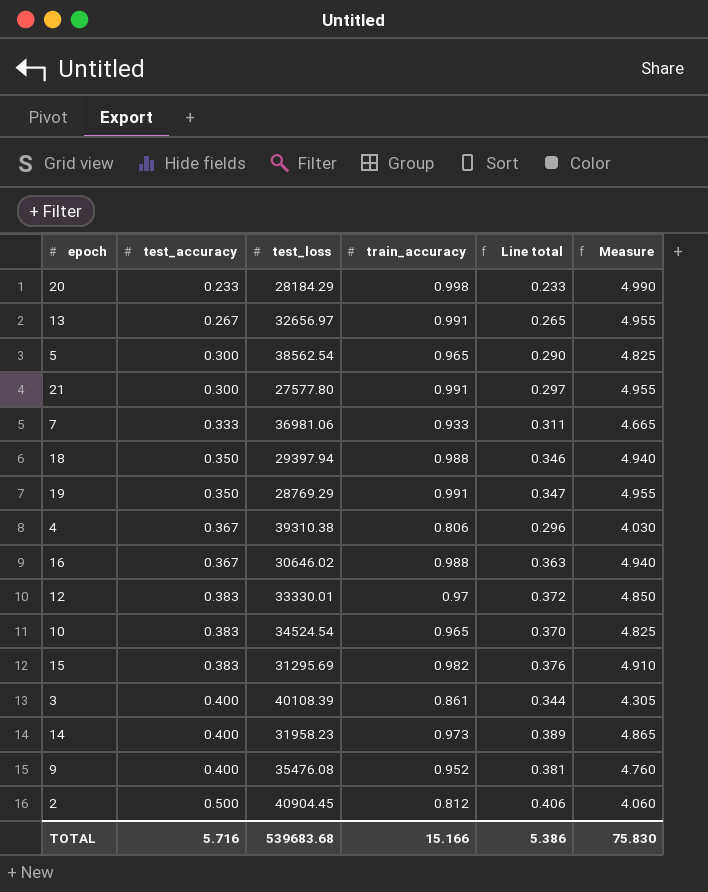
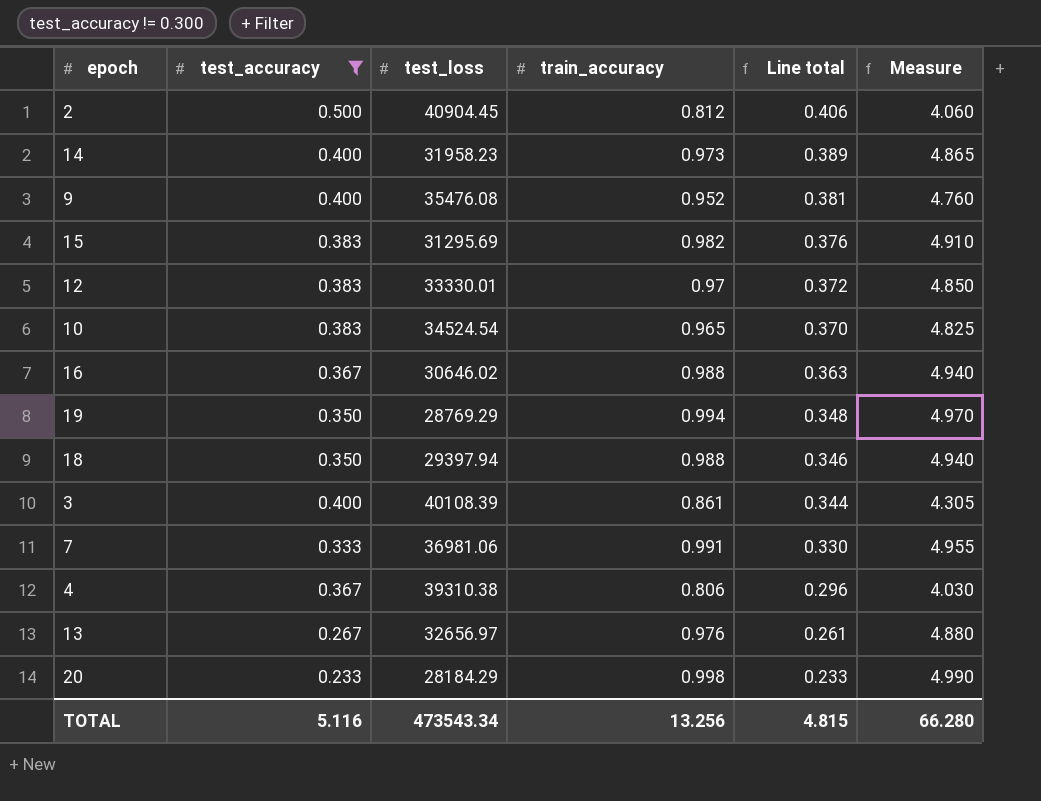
filter: none -> test_accuracy != 0.300
row order: test_accuracy ascending -> Line total descending
19 | train_accuracy: 0.991 -> 0.994
19 | Line total: 0.347 -> 0.348
19 | Measure: 4.955 -> 4.970
7 | train_accuracy: 0.933 -> 0.991
7 | Line total: 0.311 -> 0.330
7 | Measure: 4.665 -> 4.955
13 | train_accuracy: 0.991 -> 0.976
13 | Line total: 0.265 -> 0.261
13 | Measure: 4.955 -> 4.880
TOTAL | test_accuracy: 5.716 -> 5.116
TOTAL | test_loss: 539683.68 -> 473543.34
TOTAL | train_accuracy: 15.166 -> 13.256
TOTAL | Line total: 5.386 -> 4.815
TOTAL | Measure: 75.830 -> 66.280

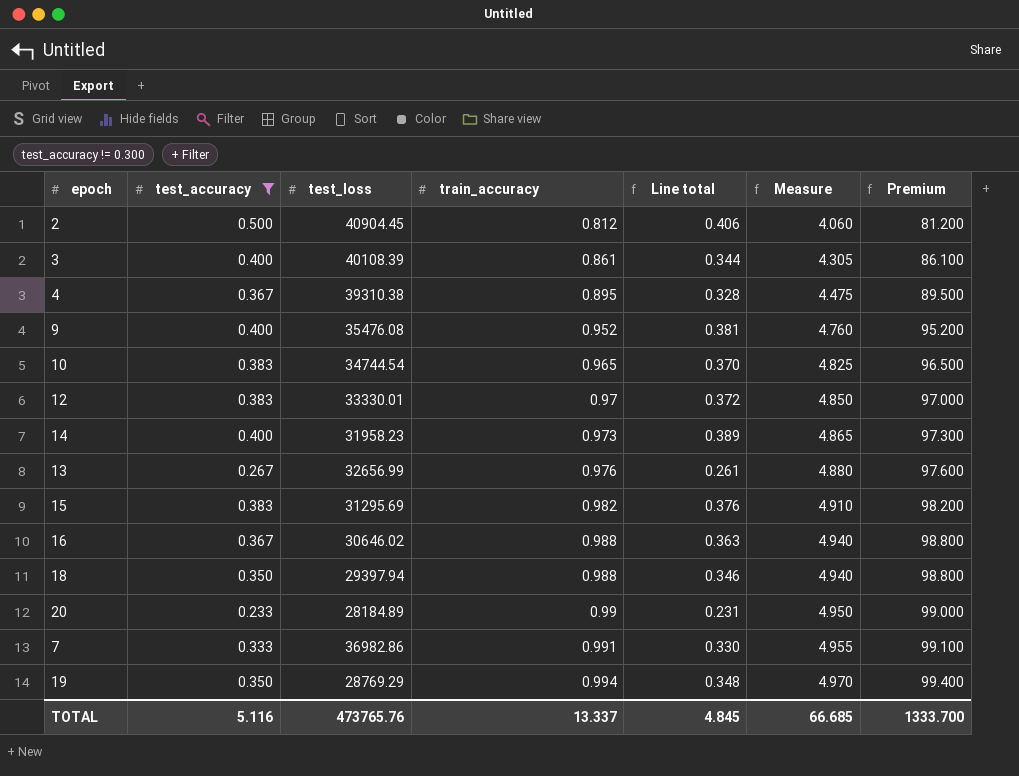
row order: Line total descending -> train_accuracy ascending
column Premium | formula: none -> [train_accuracy] * 100
4 | train_accuracy: 0.806 -> 0.895
4 | Line total: 0.296 -> 0.328
4 | Measure: 4.030 -> 4.475
10 | test_loss: 34524.54 -> 34744.54
13 | test_loss: 32656.97 -> 32656.99
20 | test_loss: 28184.29 -> 28184.89
20 | train_accuracy: 0.998 -> 0.99
20 | Line total: 0.233 -> 0.231
20 | Measure: 4.990 -> 4.950
7 | test_loss: 36981.06 -> 36982.86
TOTAL | test_loss: 473543.34 -> 473765.76
TOTAL | train_accuracy: 13.256 -> 13.337
TOTAL | Line total: 4.815 -> 4.845
TOTAL | Measure: 66.280 -> 66.685

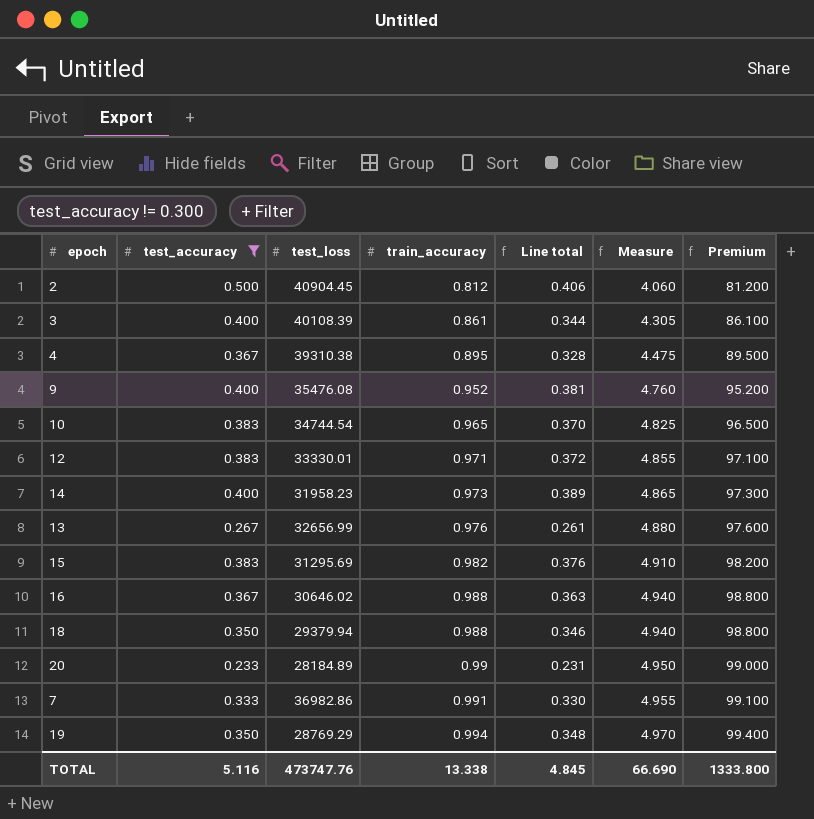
12 | train_accuracy: 0.97 -> 0.971
12 | Measure: 4.850 -> 4.855
12 | Premium: 97.000 -> 97.100
18 | test_loss: 29397.94 -> 29379.94
TOTAL | test_loss: 473765.76 -> 473747.76
TOTAL | train_accuracy: 13.337 -> 13.338
TOTAL | Measure: 66.685 -> 66.690
TOTAL | Premium: 1333.700 -> 1333.800

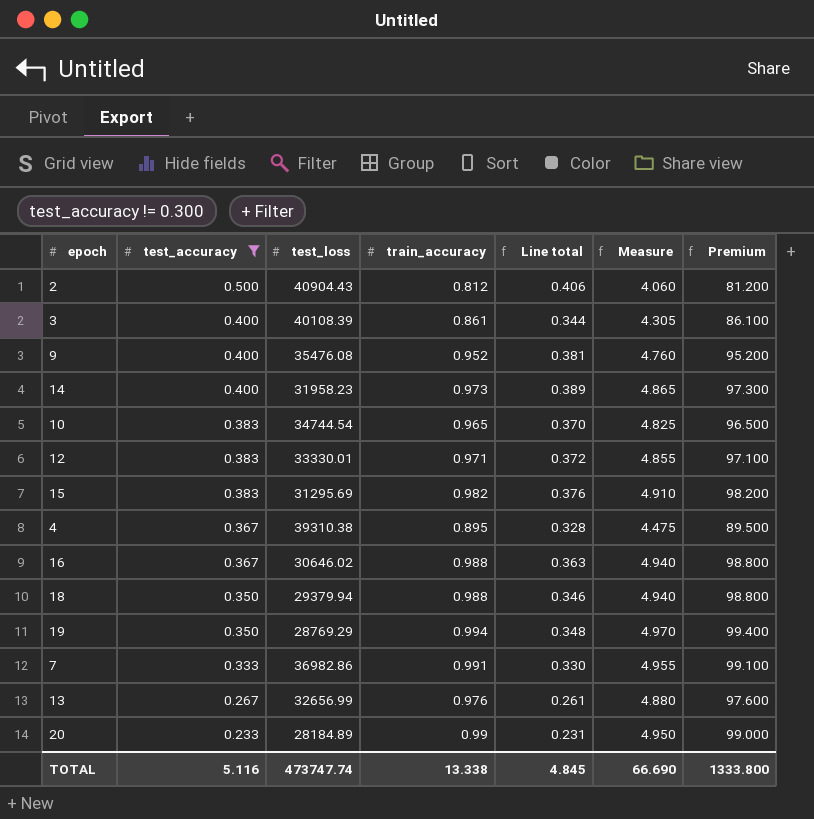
row order: train_accuracy ascending -> test_accuracy descending
2 | test_loss: 40904.45 -> 40904.43
TOTAL | test_loss: 473747.76 -> 473747.74

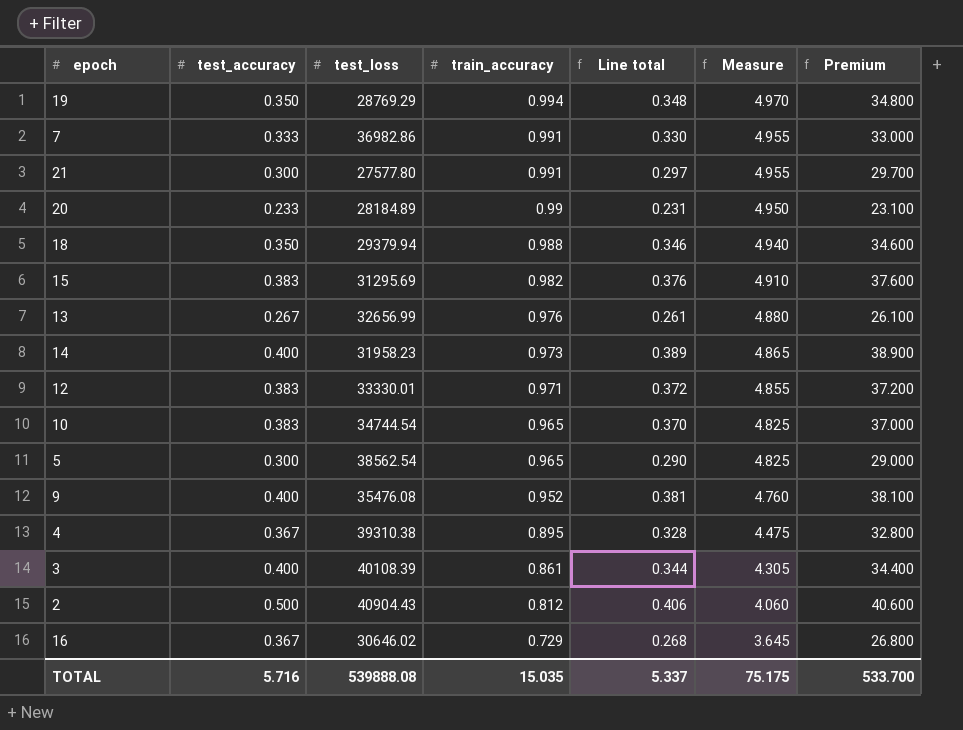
filter: test_accuracy != 0.300 -> none
row order: test_accuracy descending -> train_accuracy descending
column Premium | formula: [train_accuracy] * 100 -> [Line total] * 100
16 | train_accuracy: 0.988 -> 0.729
16 | Line total: 0.363 -> 0.268
16 | Measure: 4.940 -> 3.645
TOTAL | test_accuracy: 5.116 -> 5.716
TOTAL | test_loss: 473747.74 -> 539888.08
TOTAL | train_accuracy: 13.338 -> 15.035
TOTAL | Line total: 4.845 -> 5.337
TOTAL | Measure: 66.690 -> 75.175
TOTAL | Premium: 1333.800 -> 533.700

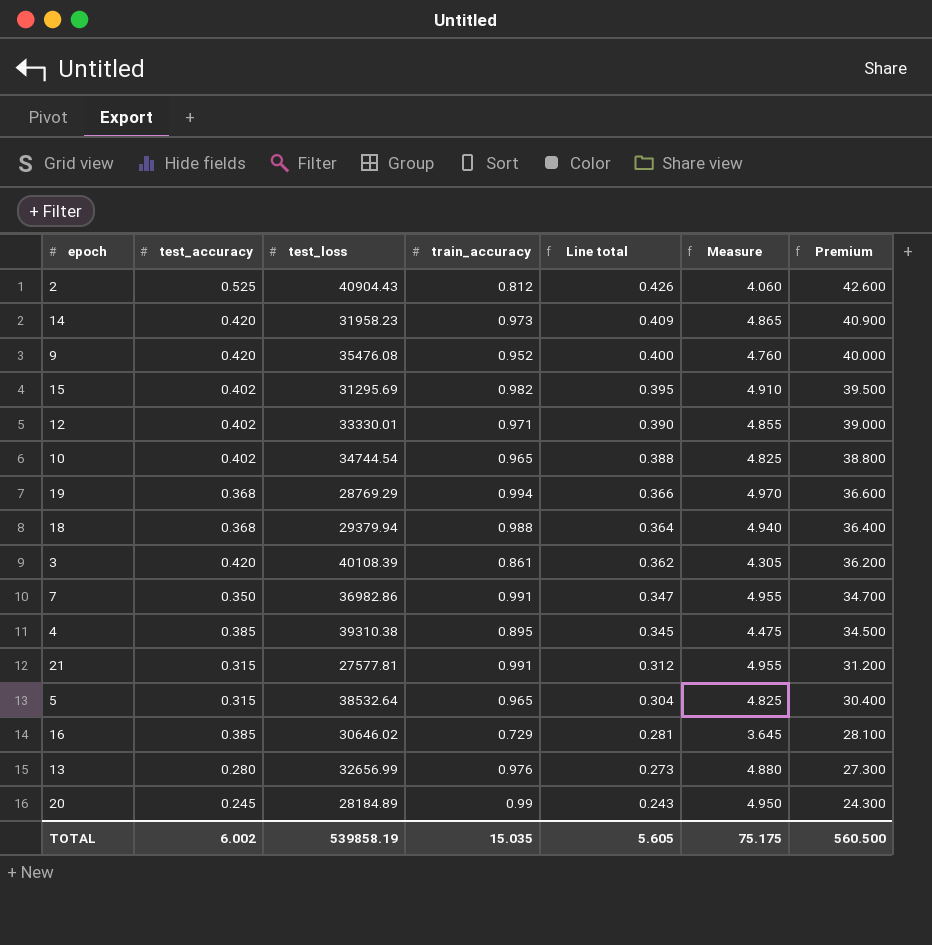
row order: train_accuracy descending -> Line total descending
2 | test_accuracy: 0.500 -> 0.525
2 | Line total: 0.406 -> 0.426
2 | Premium: 40.600 -> 42.600
14 | test_accuracy: 0.400 -> 0.420
14 | Line total: 0.389 -> 0.409
14 | Premium: 38.900 -> 40.900
9 | test_accuracy: 0.400 -> 0.420
9 | Line total: 0.381 -> 0.400
9 | Premium: 38.100 -> 40.000
15 | test_accuracy: 0.383 -> 0.402
15 | Line total: 0.376 -> 0.395
15 | Premium: 37.600 -> 39.500
12 | test_accuracy: 0.383 -> 0.402
12 | Line total: 0.372 -> 0.390
12 | Premium: 37.200 -> 39.000
10 | test_accuracy: 0.383 -> 0.402
10 | Line total: 0.370 -> 0.388
10 | Premium: 37.000 -> 38.800
19 | test_accuracy: 0.350 -> 0.368
19 | Line total: 0.348 -> 0.366
19 | Premium: 34.800 -> 36.600
18 | test_accuracy: 0.350 -> 0.368
18 | Line total: 0.346 -> 0.364
18 | Premium: 34.600 -> 36.400
3 | test_accuracy: 0.400 -> 0.420
3 | Line total: 0.344 -> 0.362
3 | Premium: 34.400 -> 36.200
7 | test_accuracy: 0.333 -> 0.350
7 | Line total: 0.330 -> 0.347
7 | Premium: 33.000 -> 34.700
4 | test_accuracy: 0.367 -> 0.385
4 | Line total: 0.328 -> 0.345
4 | Premium: 32.800 -> 34.500
21 | test_accuracy: 0.300 -> 0.315
21 | test_loss: 27577.80 -> 27577.81
21 | Line total: 0.297 -> 0.312
21 | Premium: 29.700 -> 31.200
5 | test_accuracy: 0.300 -> 0.315
5 | test_loss: 38562.54 -> 38532.64
5 | Line total: 0.290 -> 0.304
5 | Premium: 29.000 -> 30.400
16 | test_accuracy: 0.367 -> 0.385
16 | Line total: 0.268 -> 0.281
16 | Premium: 26.800 -> 28.100
13 | test_accuracy: 0.267 -> 0.280
13 | Line total: 0.261 -> 0.273
13 | Premium: 26.100 -> 27.300
20 | test_accuracy: 0.233 -> 0.245
20 | Line total: 0.231 -> 0.243
20 | Premium: 23.100 -> 24.300
TOTAL | test_accuracy: 5.716 -> 6.002
TOTAL | test_loss: 539888.08 -> 539858.19
TOTAL | Line total: 5.337 -> 5.605
TOTAL | Premium: 533.700 -> 560.500

